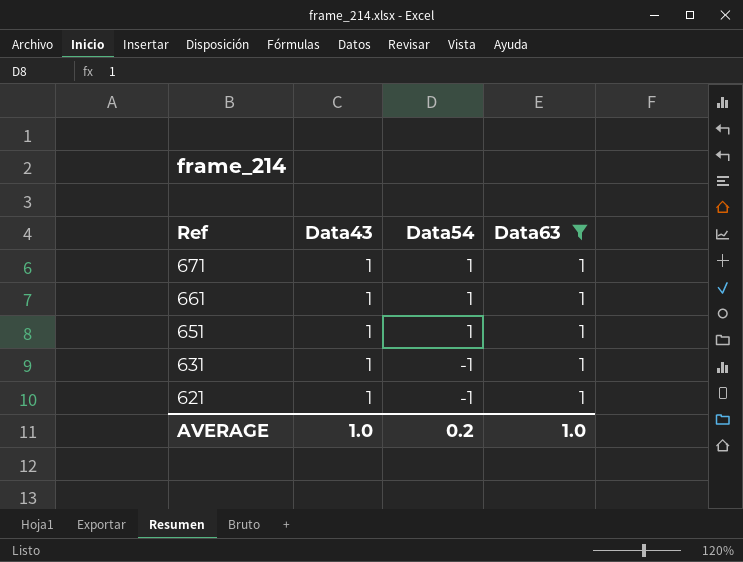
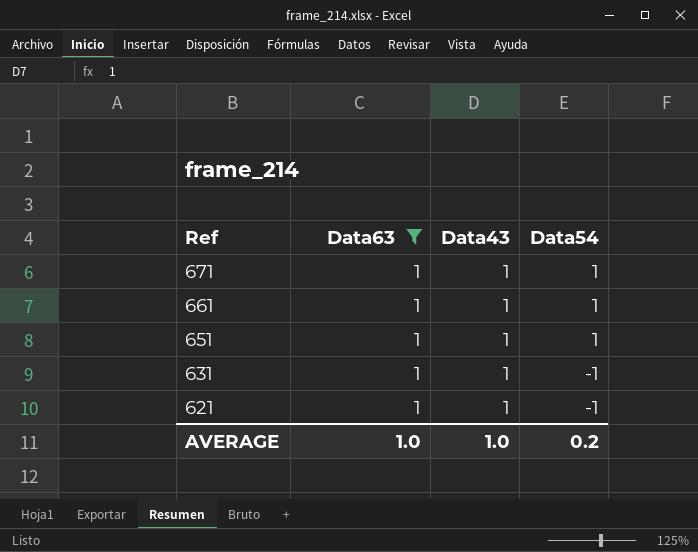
column Data63 | position: 4 -> 2

